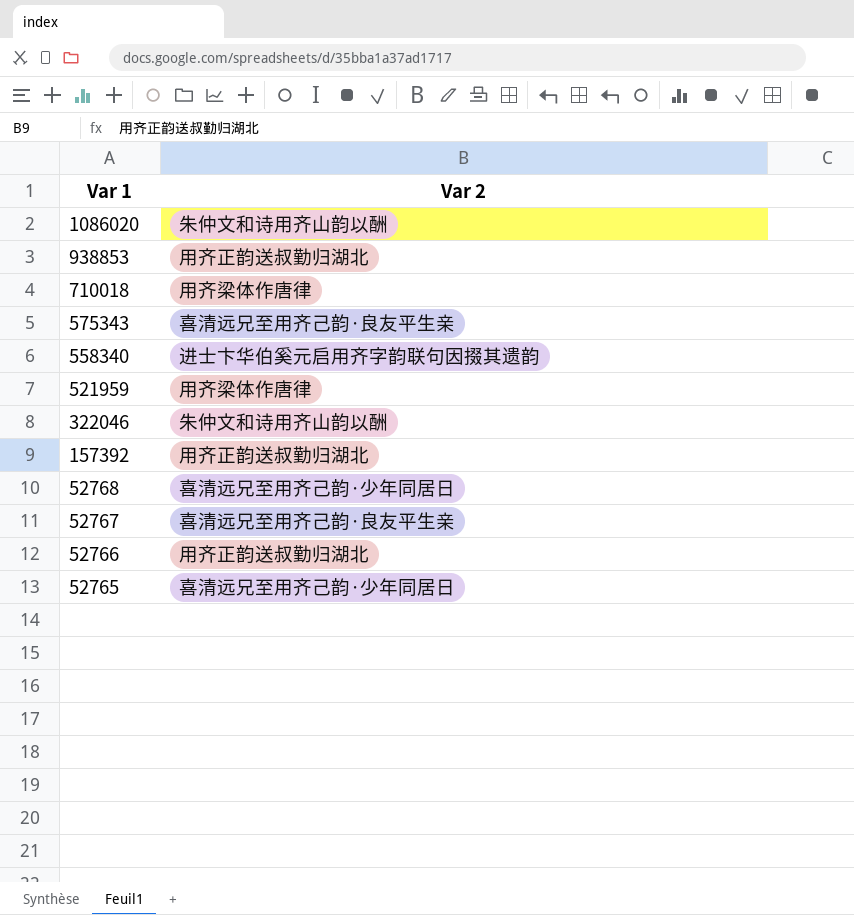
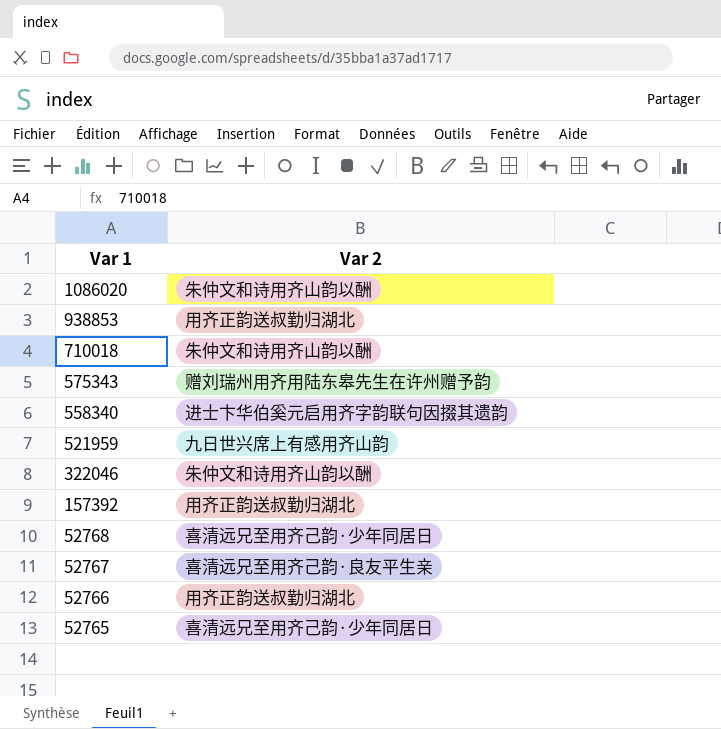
710018 | Var 2: 用齐梁体作唐律 -> 朱仲文和诗用齐山韵以酬
575343 | Var 2: 喜清远兄至用齐己韵·良友平生亲 -> 赠刘瑞州用齐用陆东皋先生在许州赠予韵
521959 | Var 2: 用齐梁体作唐律 -> 九日世兴席上有感用齐山韵

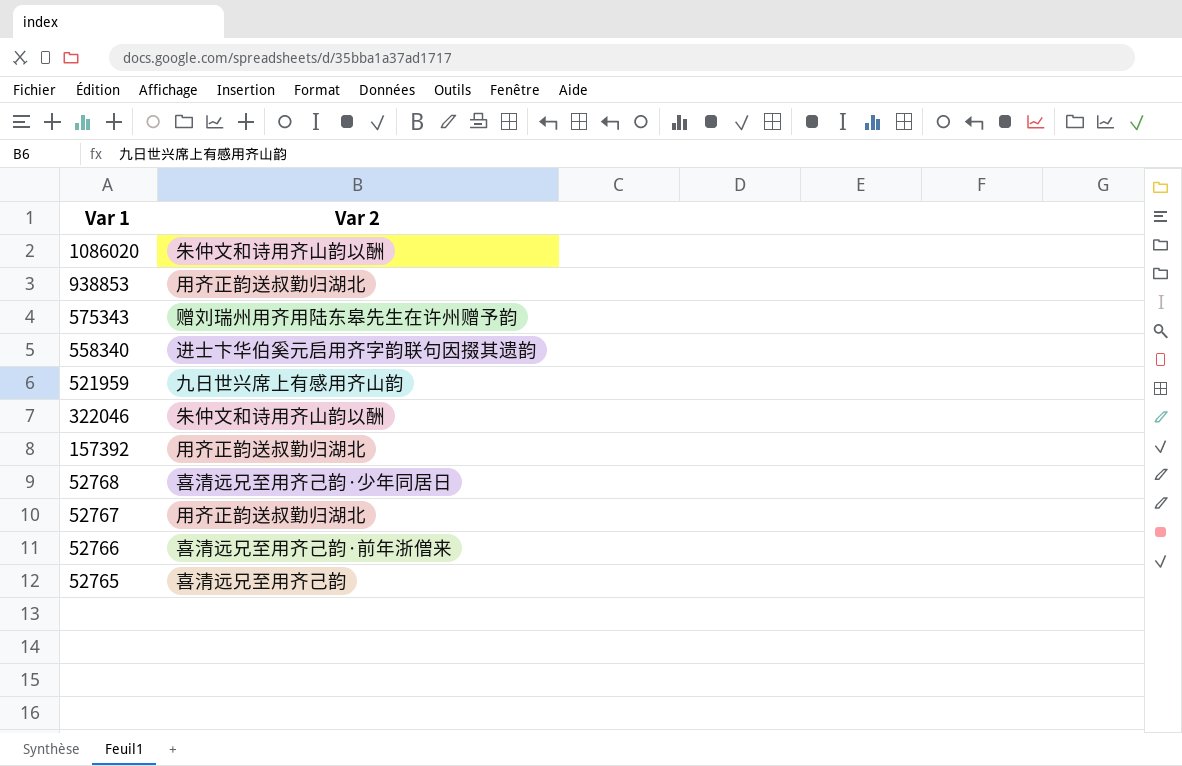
row 710018: 朱仲文和诗用齐山韵以酬 -> none
52767 | Var 2: 喜清远兄至用齐己韵·良友平生亲 -> 用齐正韵送叔勤归湖北
52766 | Var 2: 用齐正韵送叔勤归湖北 -> 喜清远兄至用齐己韵·前年浙僧来
52765 | Var 2: 喜清远兄至用齐己韵·少年同居日 -> 喜清远兄至用齐己韵

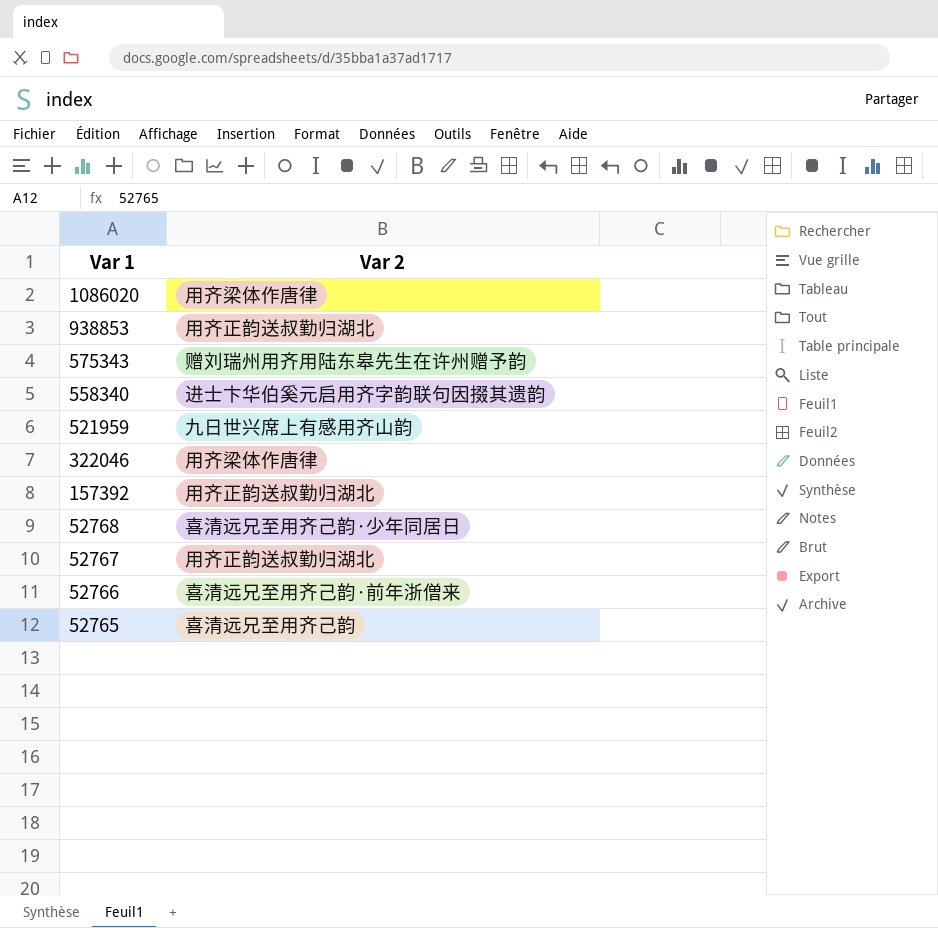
1086020 | Var 2: 朱仲文和诗用齐山韵以酬 -> 用齐梁体作唐律
322046 | Var 2: 朱仲文和诗用齐山韵以酬 -> 用齐梁体作唐律

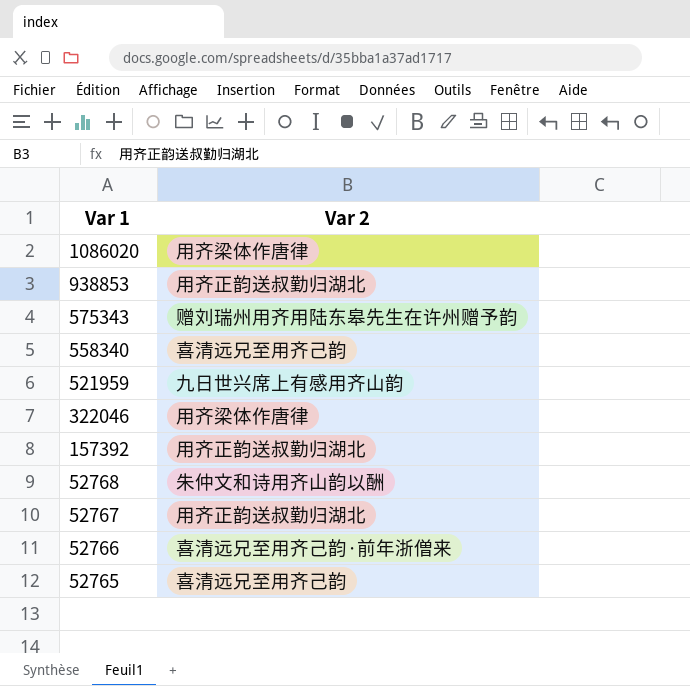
558340 | Var 2: 进士卞华伯奚元启用齐字韵联句因掇其遗韵 -> 喜清远兄至用齐己韵
52768 | Var 2: 喜清远兄至用齐己韵·少年同居日 -> 朱仲文和诗用齐山韵以酬

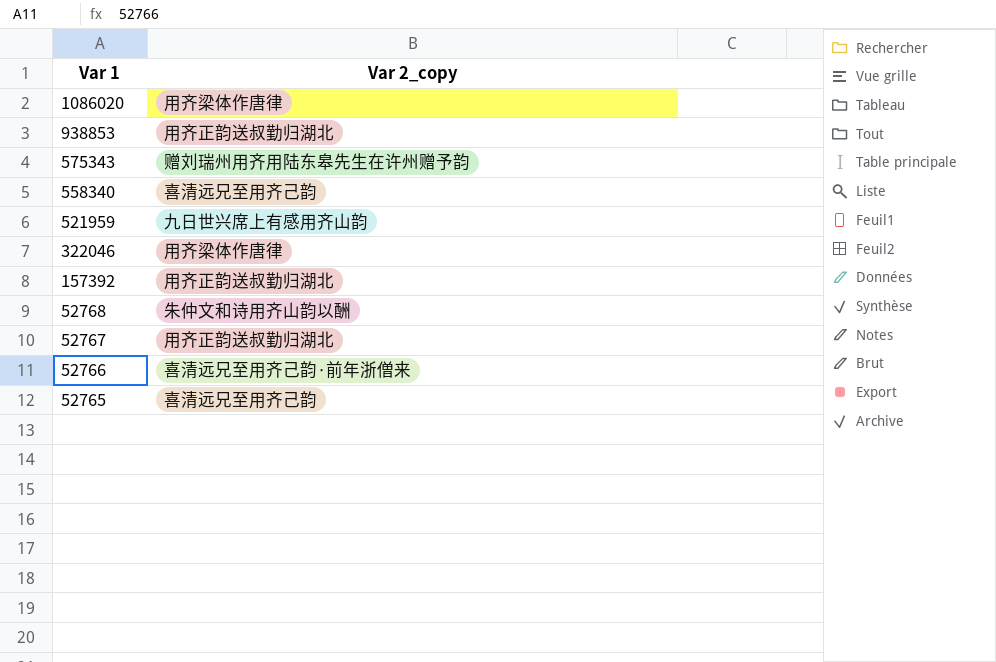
column name: Var 2 -> Var 2_copy

